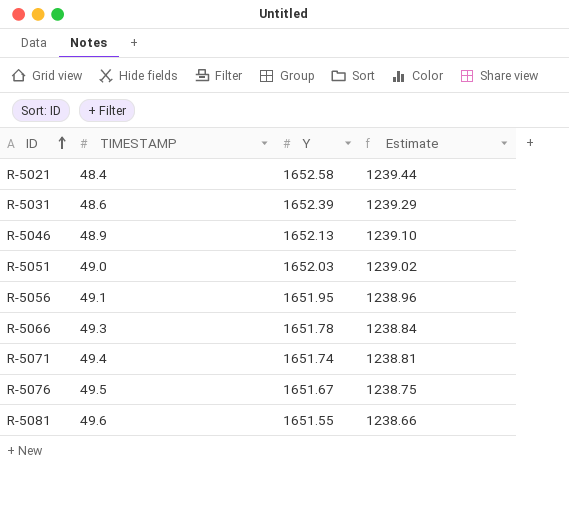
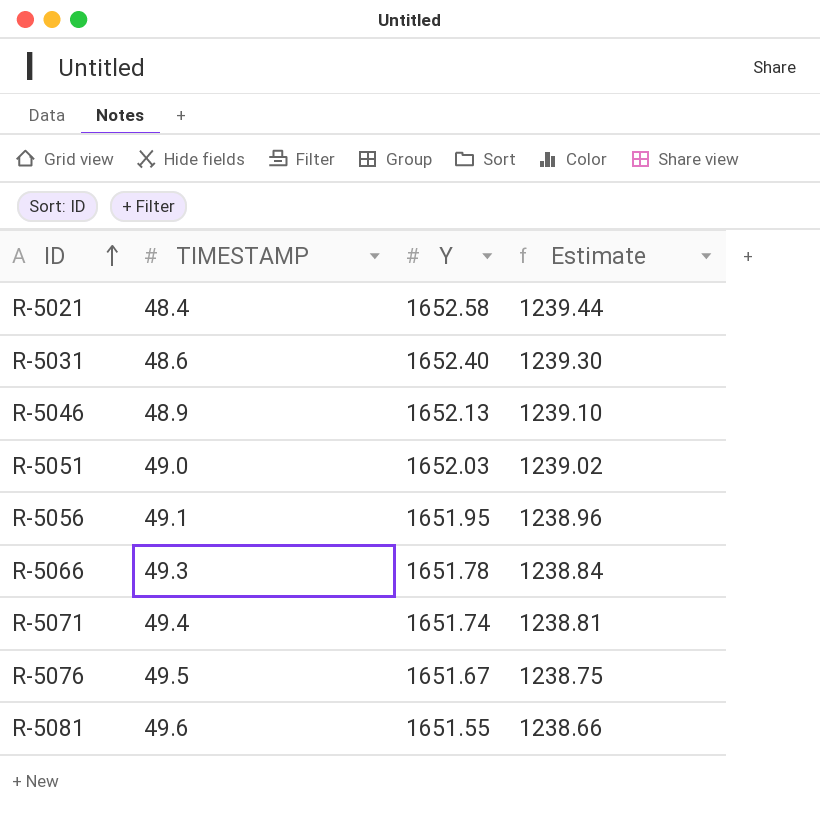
R-5031 | Y: 1652.39 -> 1652.40
R-5031 | Estimate: 1239.29 -> 1239.30

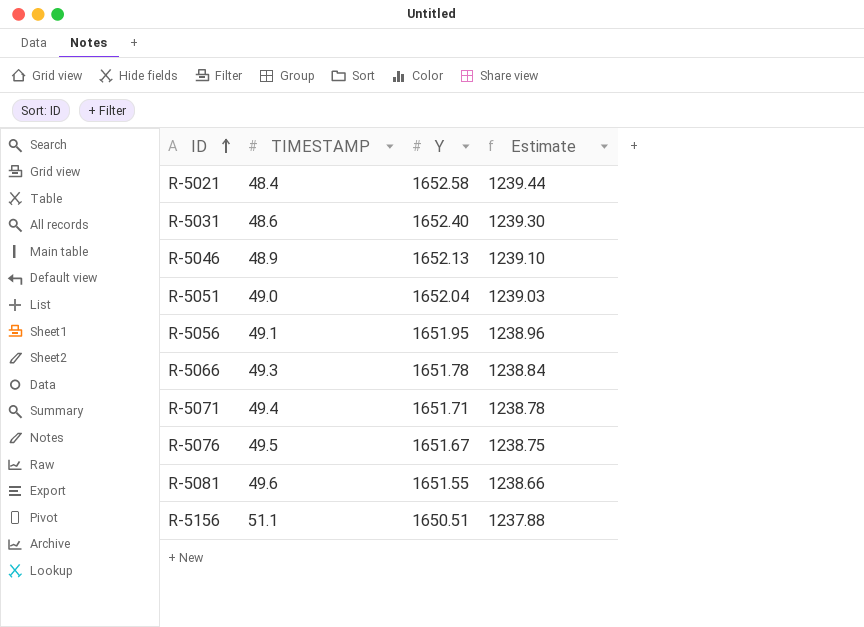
R-5051 | Y: 1652.03 -> 1652.04
R-5051 | Estimate: 1239.02 -> 1239.03
R-5071 | Y: 1651.74 -> 1651.71
R-5071 | Estimate: 1238.81 -> 1238.78
row R-5156: none -> 51.1 | 1650.51 | 1237.88

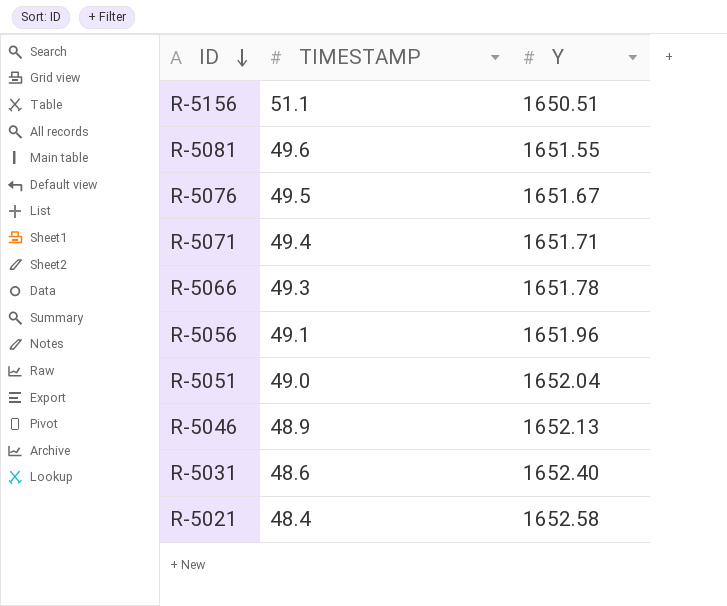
row order: ID ascending -> ID descending
column Estimate | formula: [Y] * 0.75 -> none
R-5056 | Y: 1651.95 -> 1651.96

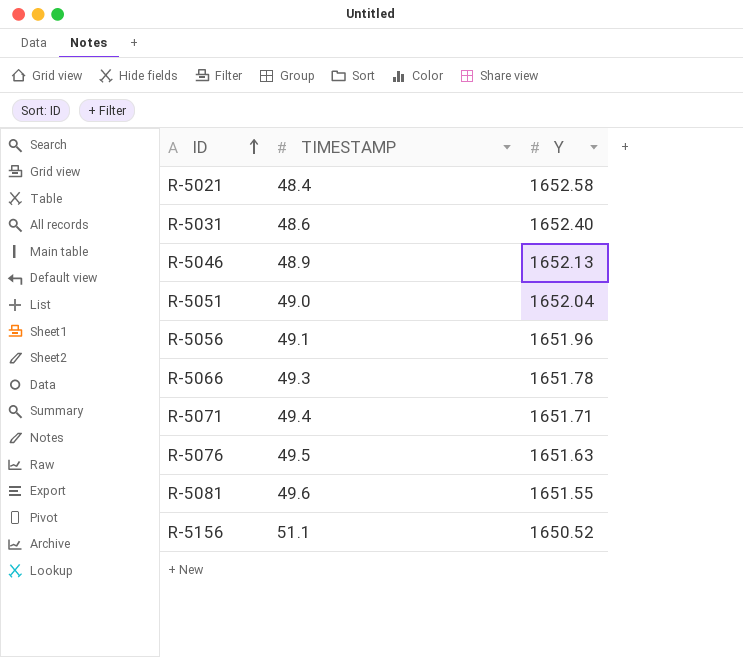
row order: ID descending -> ID ascending
R-5076 | Y: 1651.67 -> 1651.63
R-5156 | Y: 1650.51 -> 1650.52

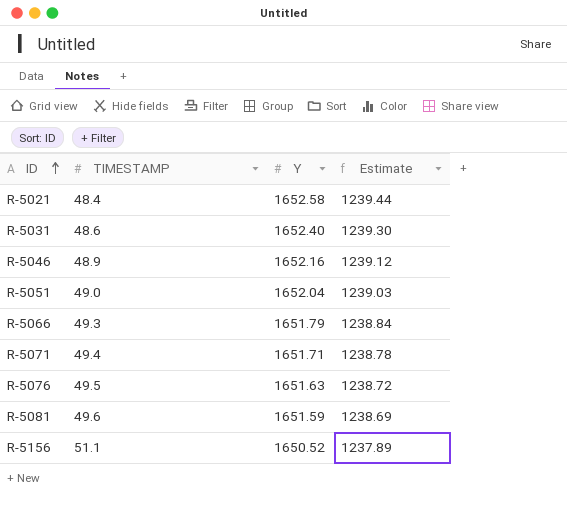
column Estimate | formula: none -> [Y] * 0.75
row R-5056: 49.1 | 1651.96 -> none
R-5046 | Y: 1652.13 -> 1652.16
R-5066 | Y: 1651.78 -> 1651.79
R-5081 | Y: 1651.55 -> 1651.59

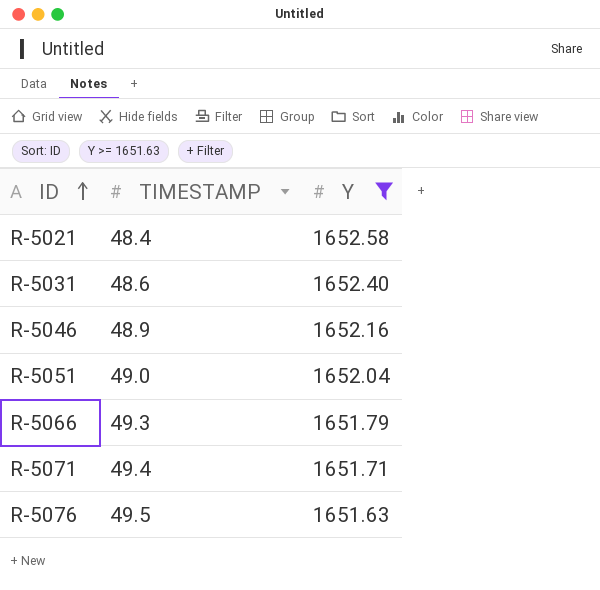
filter: none -> Y >= 1651.63
column Estimate | formula: [Y] * 0.75 -> none

